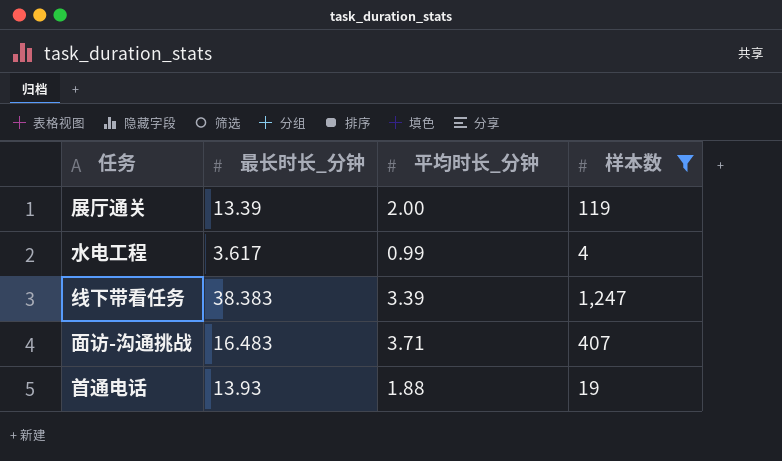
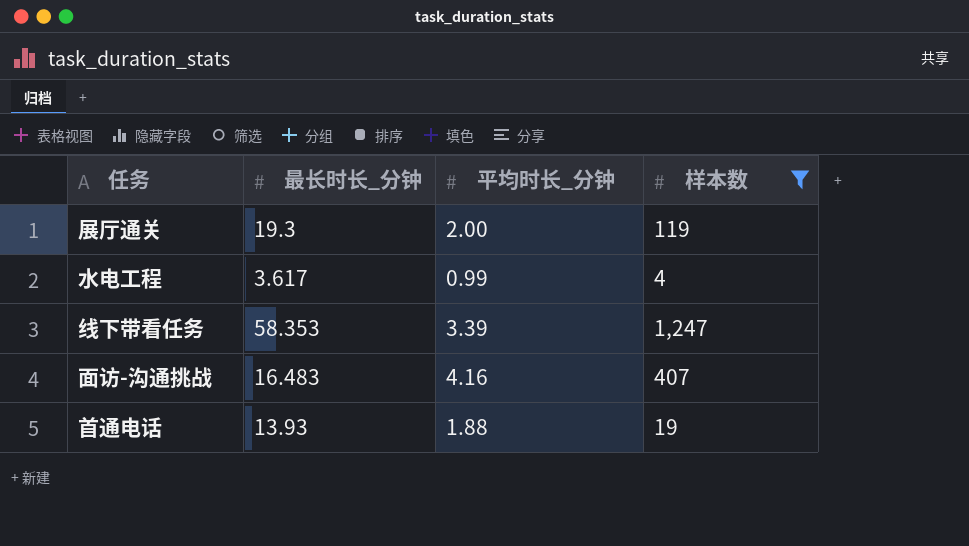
展厅通关 | 最长时长_分钟: 13.39 -> 19.3
线下带看任务 | 最长时长_分钟: 38.383 -> 58.353
面访-沟通挑战 | 平均时长_分钟: 3.71 -> 4.16

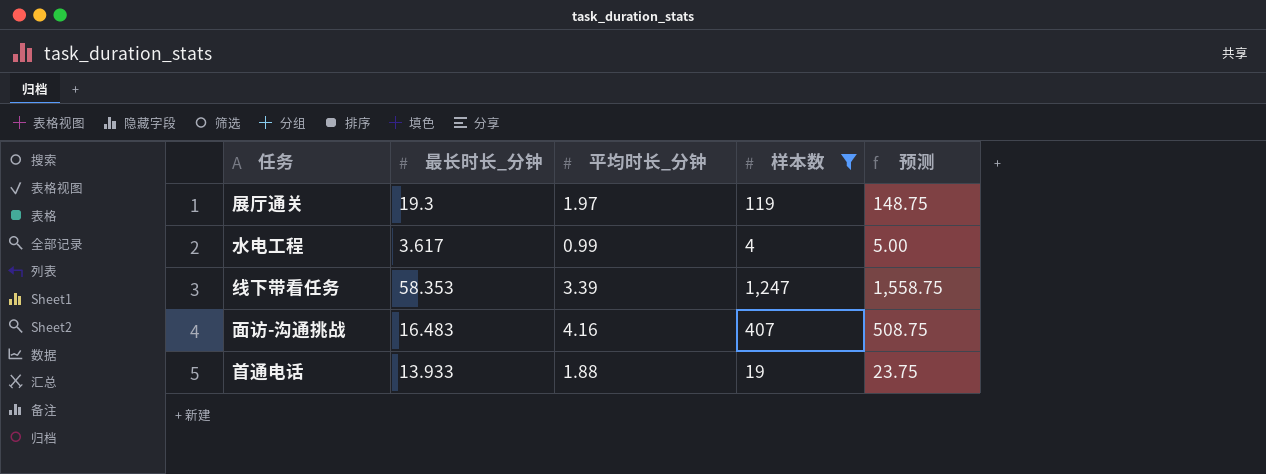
column 预测 | formula: none -> [样本数] * 1.25
展厅通关 | 平均时长_分钟: 2.00 -> 1.97
首通电话 | 最长时长_分钟: 13.93 -> 13.933

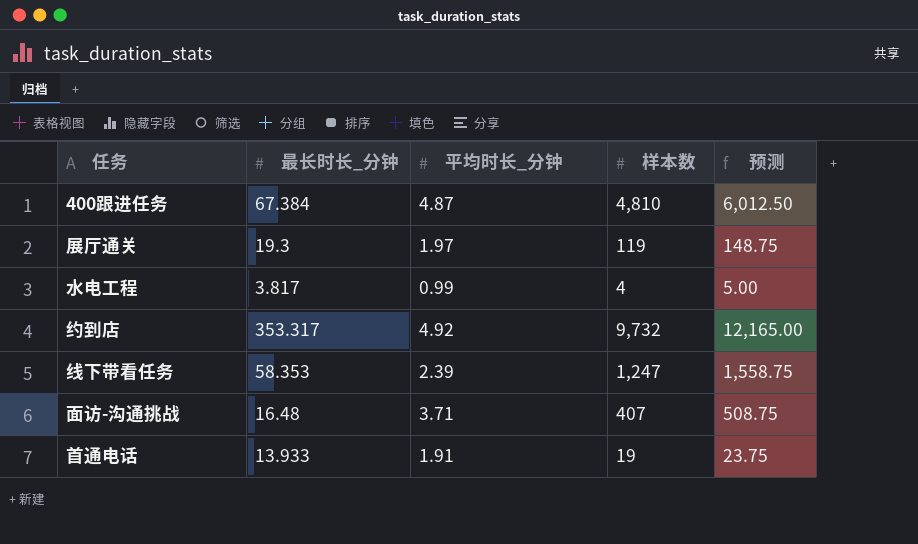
filter: 样本数 <= 1,247 -> none
水电工程 | 最长时长_分钟: 3.617 -> 3.817
线下带看任务 | 平均时长_分钟: 3.39 -> 2.39
面访-沟通挑战 | 最长时长_分钟: 16.483 -> 16.48
面访-沟通挑战 | 平均时长_分钟: 4.16 -> 3.71
首通电话 | 平均时长_分钟: 1.88 -> 1.91

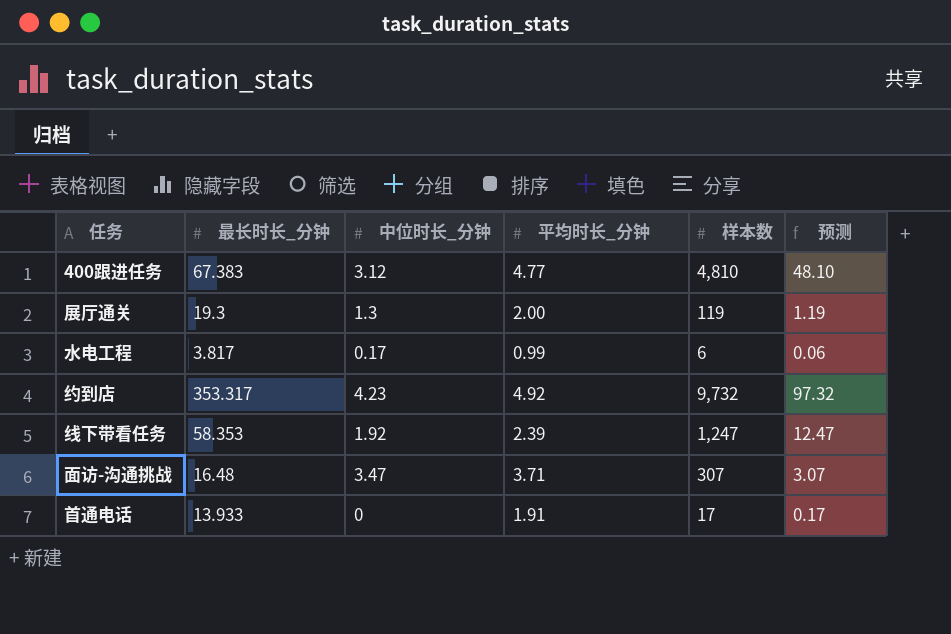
column 中位时长_分钟 | position: none -> 3
column 预测 | formula: [样本数] * 1.25 -> [样本数] * 0.01
400跟进任务 | 最长时长_分钟: 67.384 -> 67.383
400跟进任务 | 平均时长_分钟: 4.87 -> 4.77
展厅通关 | 平均时长_分钟: 1.97 -> 2.00
水电工程 | 样本数: 4 -> 6
面访-沟通挑战 | 样本数: 407 -> 307
首通电话 | 样本数: 19 -> 17

